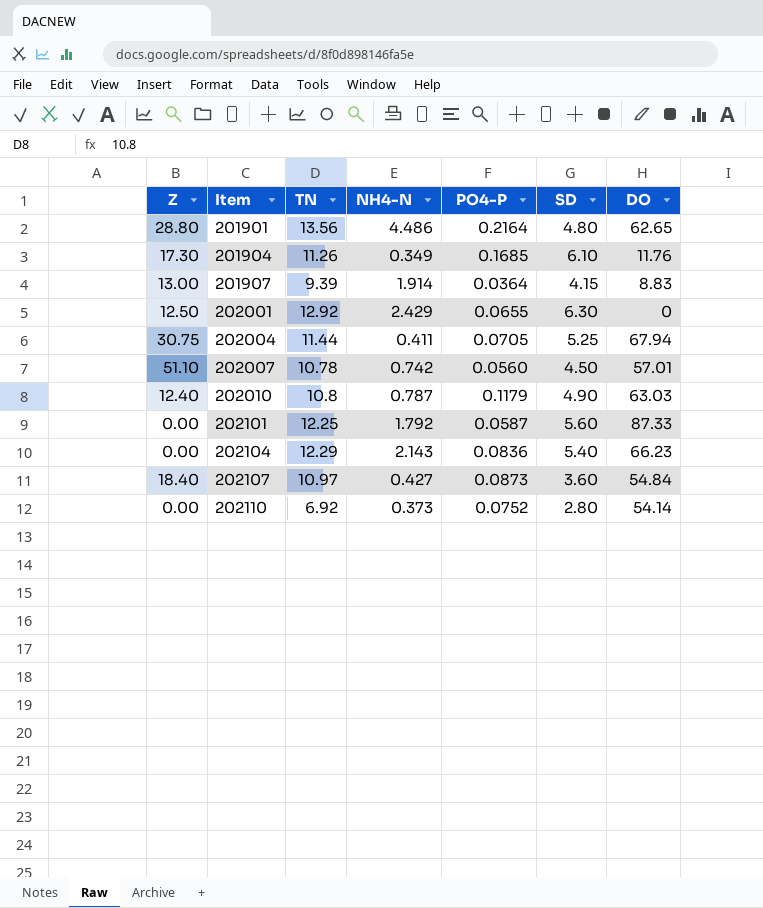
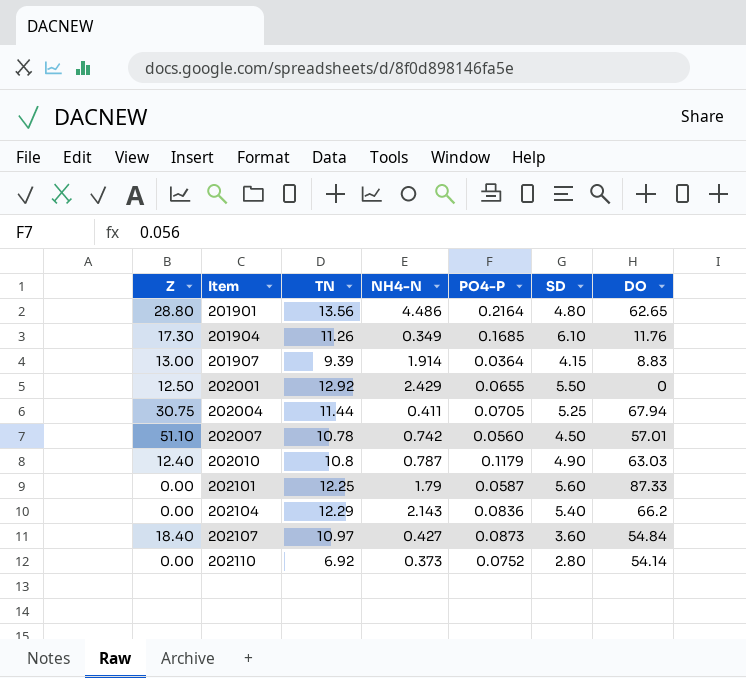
202001 | SD: 6.30 -> 5.50
202101 | NH4-N: 1.792 -> 1.79
202104 | DO: 66.23 -> 66.2

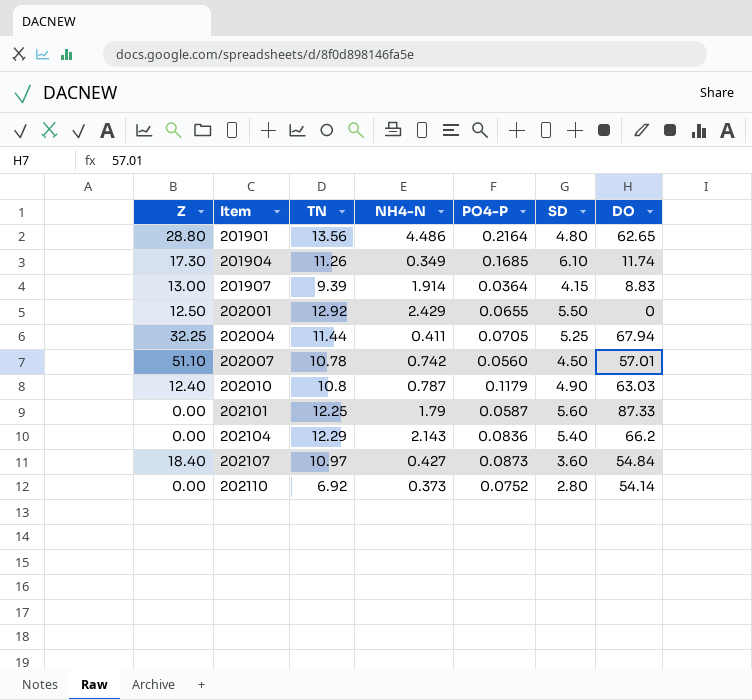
201904 | DO: 11.76 -> 11.74
202004 | Z: 30.75 -> 32.25

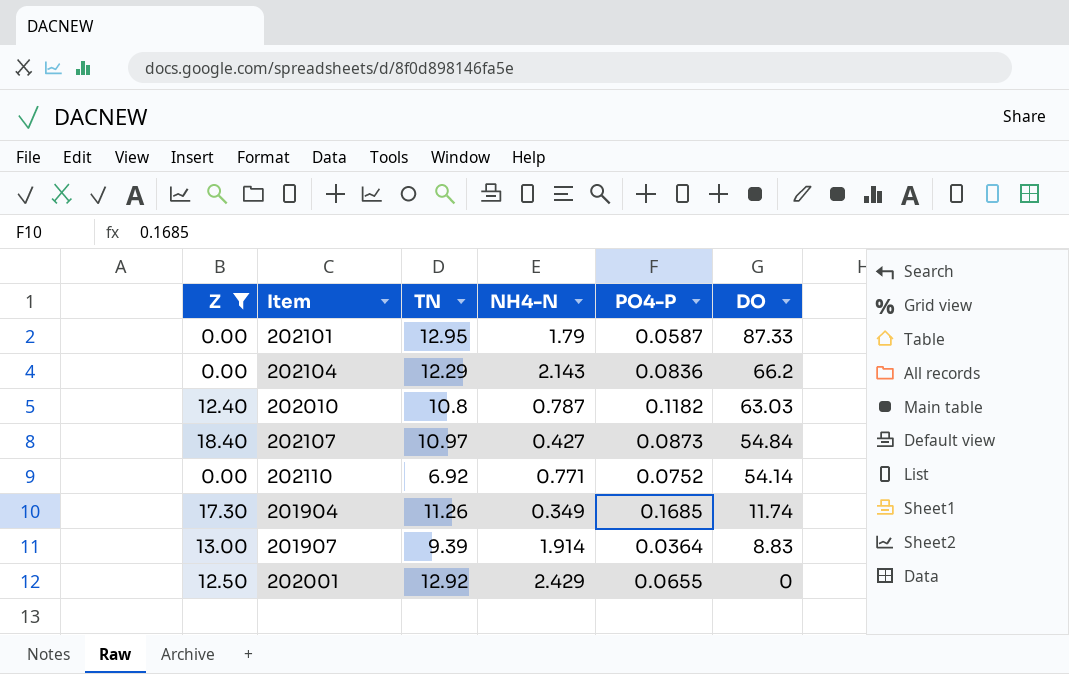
filter: none -> Z <= 18.40
row order: Item ascending -> DO descending
column SD | position: 6 -> none
202101 | TN: 12.25 -> 12.95
202010 | PO4-P: 0.1179 -> 0.1182
202110 | NH4-N: 0.373 -> 0.771

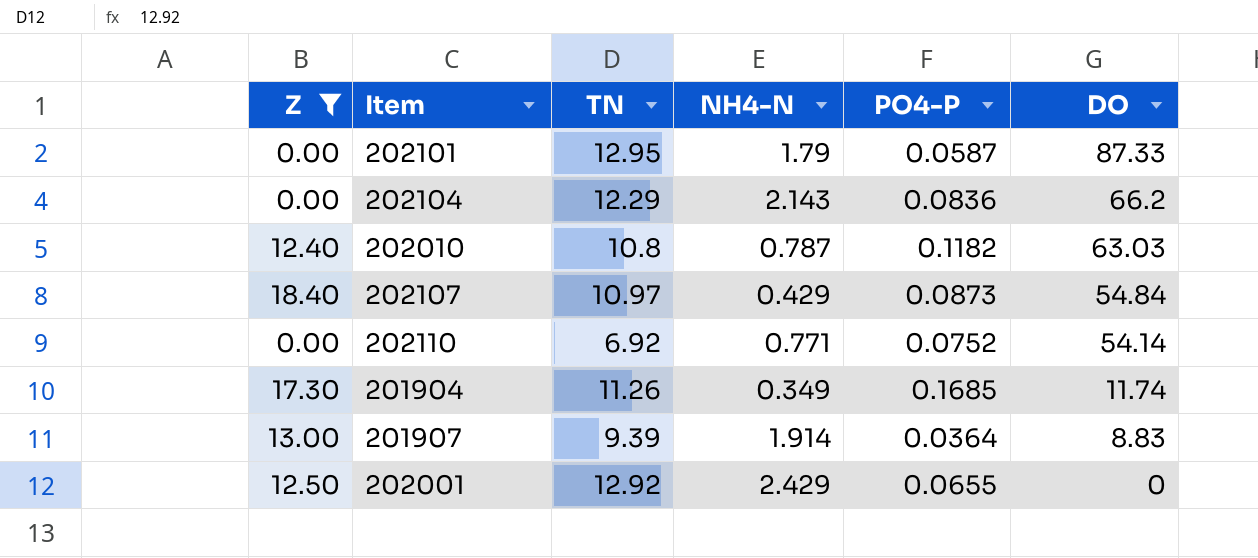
202107 | NH4-N: 0.427 -> 0.429

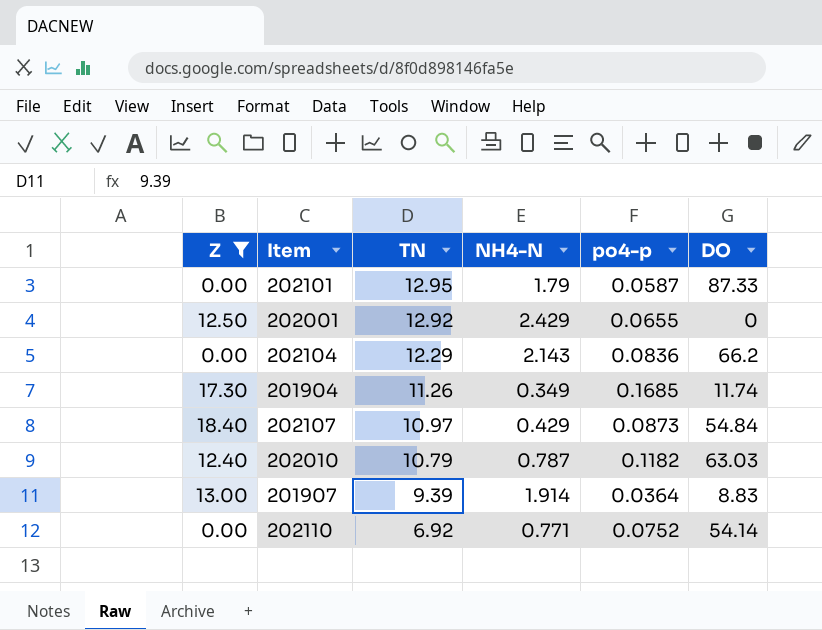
row order: DO descending -> TN descending
column name: PO4-P -> po4-p
202010 | TN: 10.8 -> 10.79

